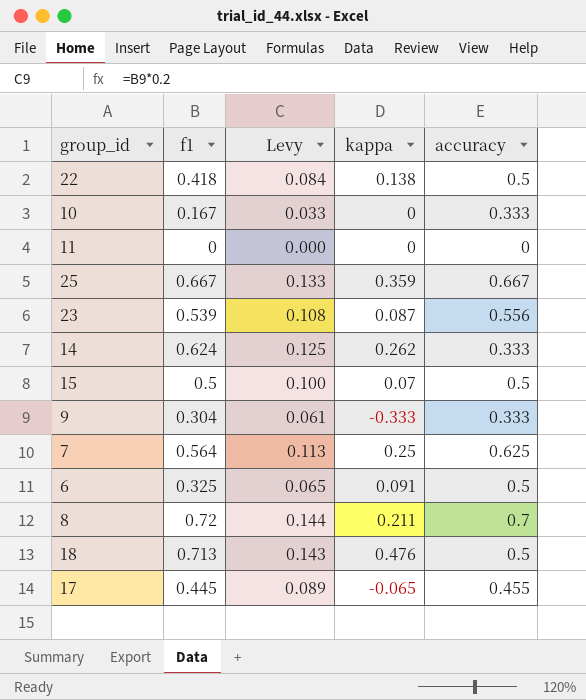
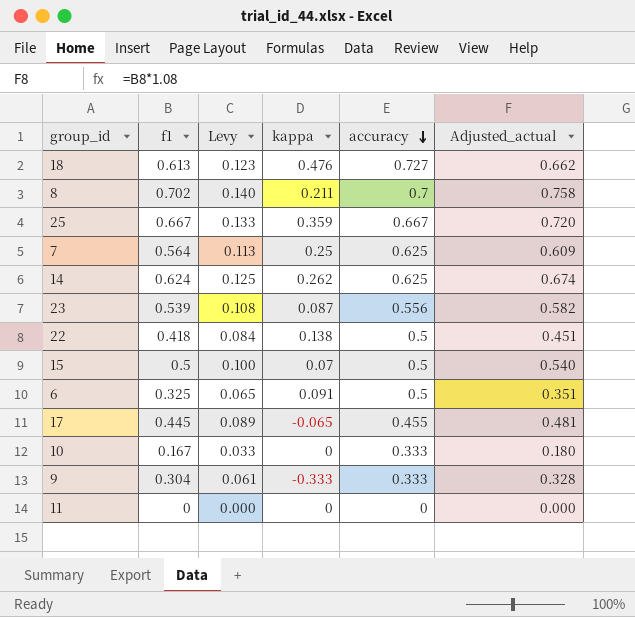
row order: none -> accuracy descending
column Adjusted_actual | formula: none -> [f1] * 1.08
18 | f1: 0.713 -> 0.613
18 | Levy: 0.143 -> 0.123
18 | accuracy: 0.5 -> 0.727
8 | f1: 0.72 -> 0.702
8 | Levy: 0.144 -> 0.140
14 | accuracy: 0.333 -> 0.625

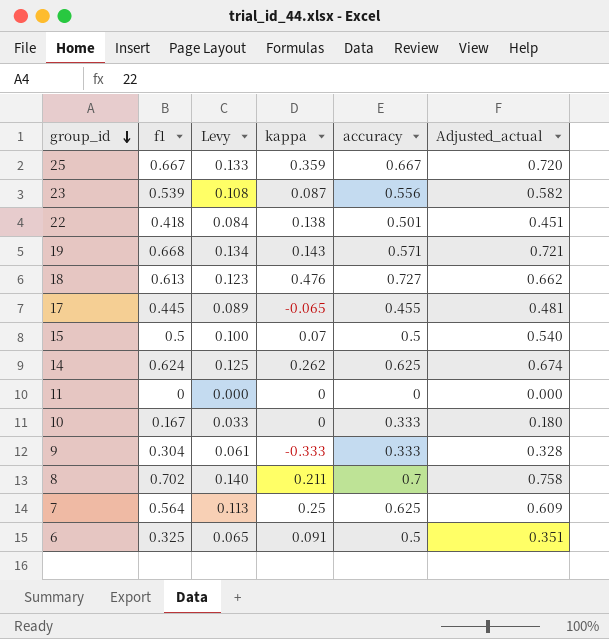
row order: accuracy descending -> group_id descending
22 | accuracy: 0.5 -> 0.501
row 19: none -> 0.668 | 0.134 | 0.143 | 0.571 | 0.721

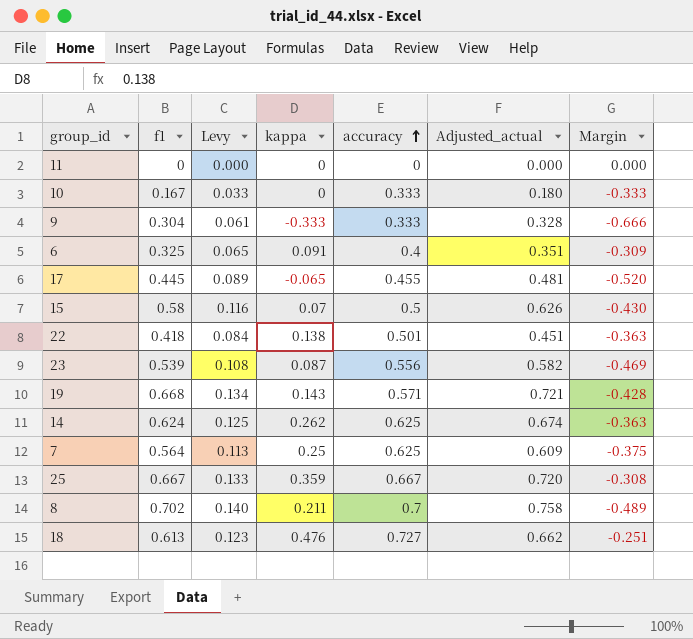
row order: group_id descending -> accuracy ascending
column Margin | formula: none -> [kappa] - [accuracy]
6 | accuracy: 0.5 -> 0.4
15 | f1: 0.5 -> 0.58
15 | Levy: 0.100 -> 0.116
15 | Adjusted_actual: 0.540 -> 0.626

